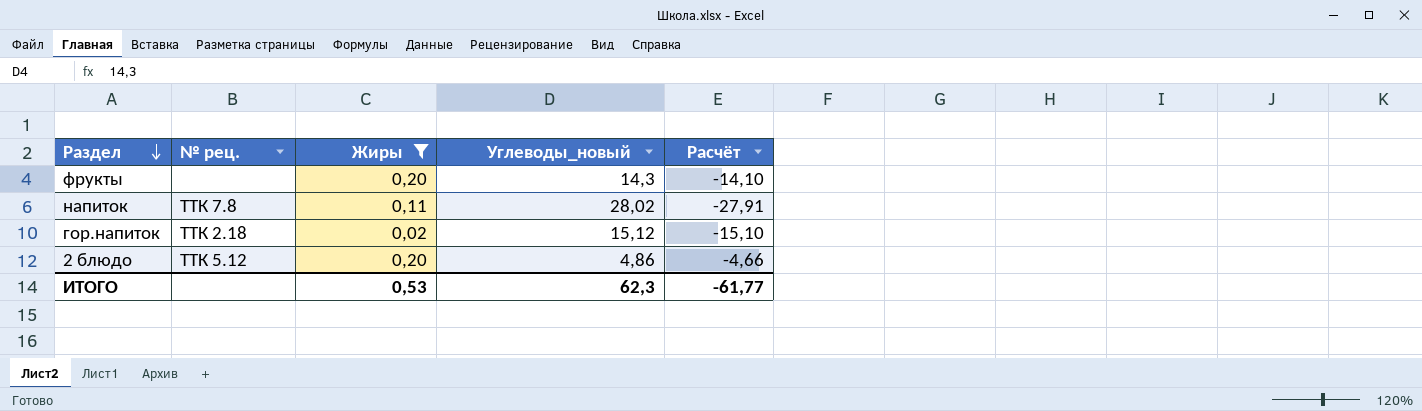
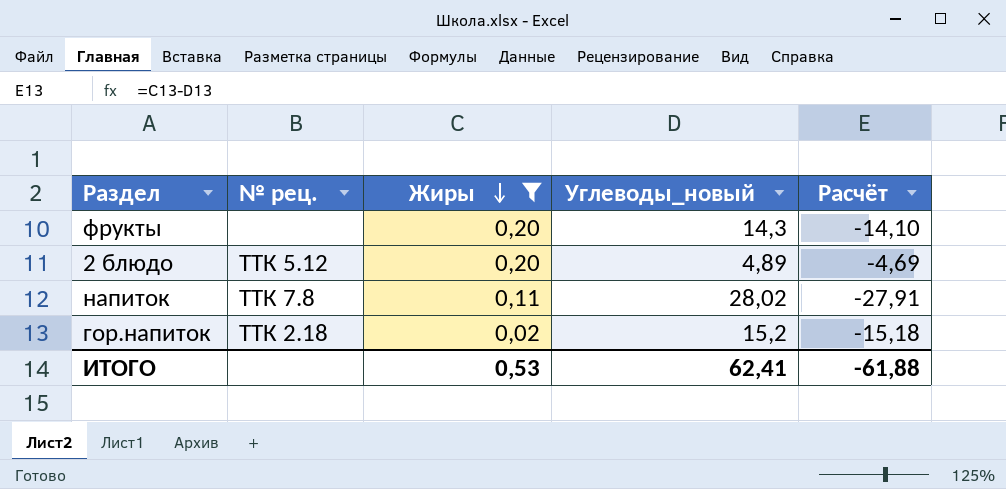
row order: Раздел descending -> Жиры descending
2 блюдо | Углеводы_новый: 4,86 -> 4,89
2 блюдо | Расчёт: -4,66 -> -4,69
гор.напиток | Углеводы_новый: 15,12 -> 15,2
гор.напиток | Расчёт: -15,10 -> -15,18
ИТОГО | Углеводы_новый: 62,3 -> 62,41
ИТОГО | Расчёт: -61,77 -> -61,88

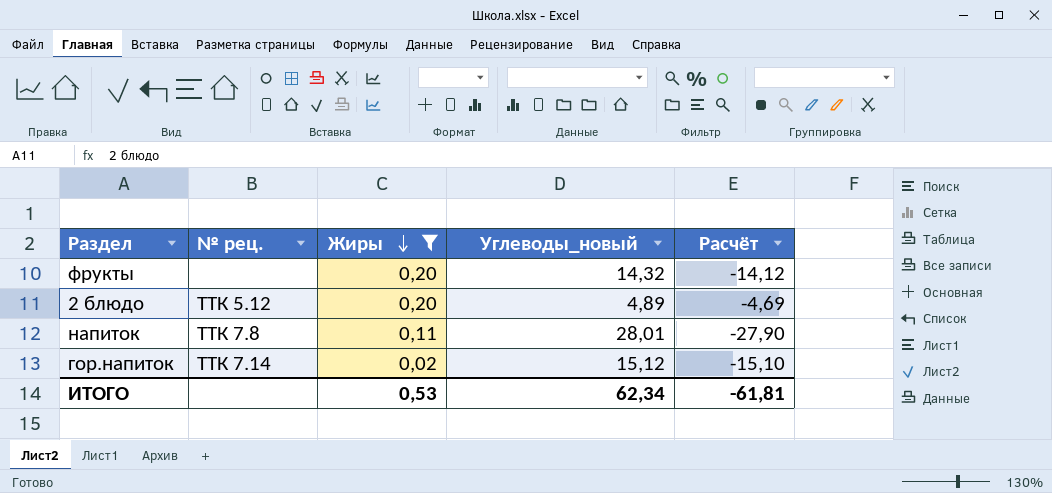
фрукты | Углеводы_новый: 14,3 -> 14,32
фрукты | Расчёт: -14,10 -> -14,12
напиток | Углеводы_новый: 28,02 -> 28,01
напиток | Расчёт: -27,91 -> -27,90
гор.напиток | № рец.: ТТК 2.18 -> ТТК 7.14
гор.напиток | Углеводы_новый: 15,2 -> 15,12
гор.напиток | Расчёт: -15,18 -> -15,10
ИТОГО | Углеводы_новый: 62,41 -> 62,34
ИТОГО | Расчёт: -61,88 -> -61,81

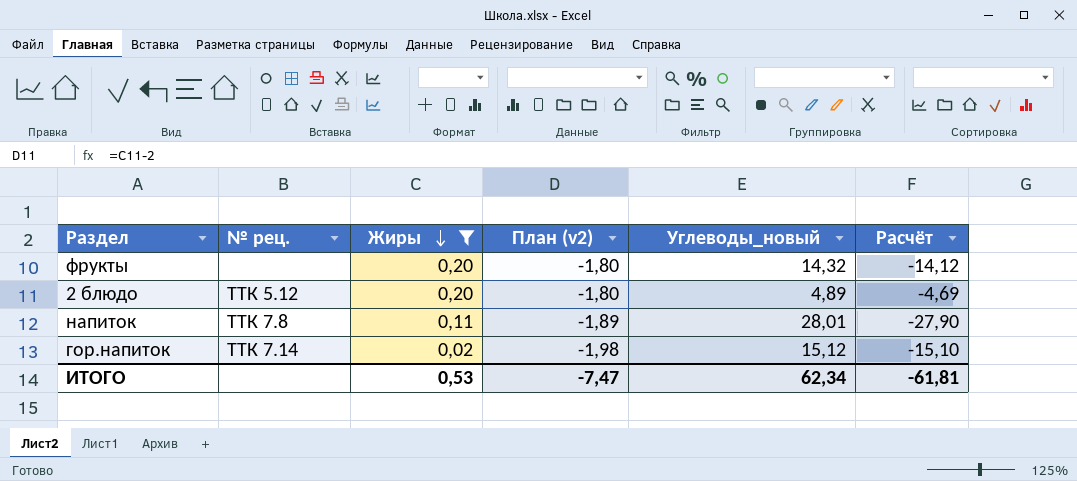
column План (v2) | formula: none -> [Жиры] - 2

